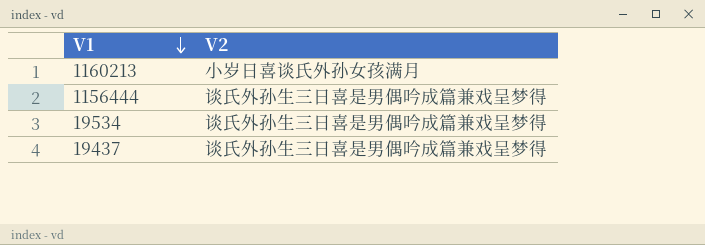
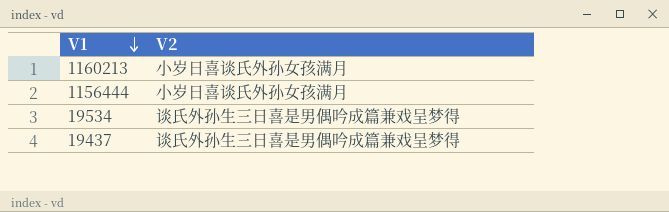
1156444 | V2: 谈氏外孙生三日喜是男偶吟成篇兼戏呈梦得 -> 小岁日喜谈氏外孙女孩满月

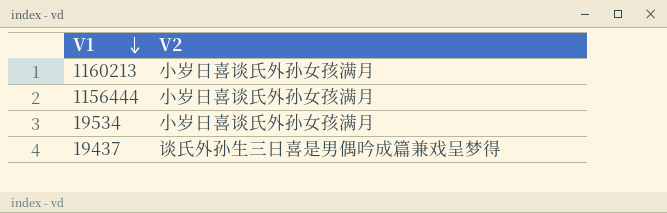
19534 | V2: 谈氏外孙生三日喜是男偶吟成篇兼戏呈梦得 -> 小岁日喜谈氏外孙女孩满月

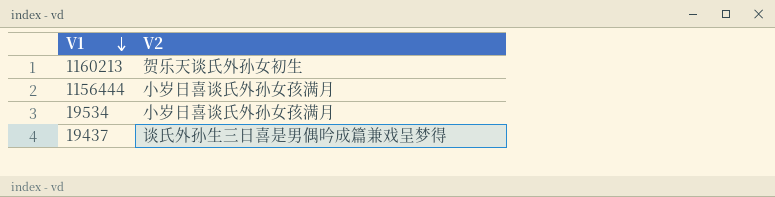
1160213 | V2: 小岁日喜谈氏外孙女孩满月 -> 贺乐天谈氏外孙女初生

